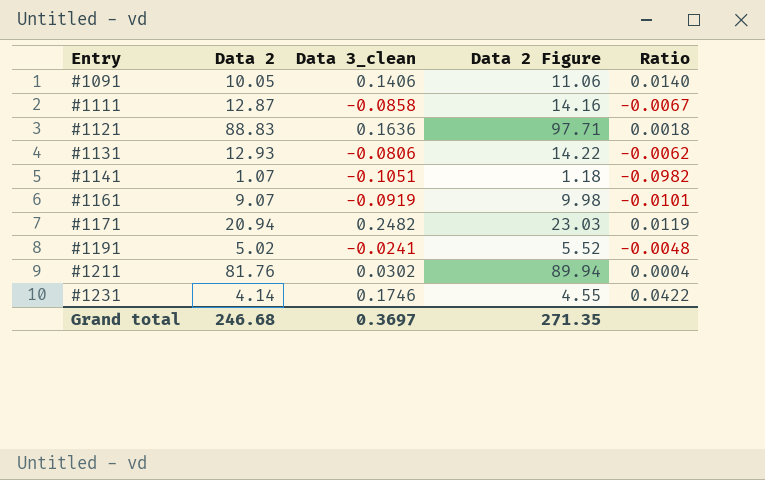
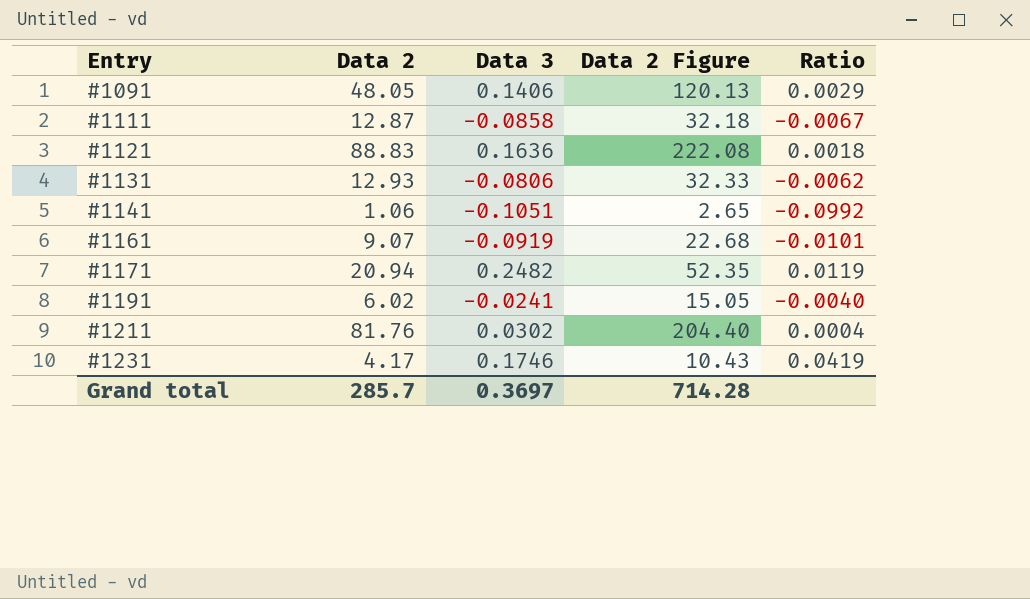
column name: Data 3_clean -> Data 3
column Data 2 Figure | formula: [Data 2] * 1.1 -> [Data 2] * 2.5
#1091 | Data 2: 10.05 -> 48.05
#1091 | Ratio: 0.0140 -> 0.0029
#1141 | Data 2: 1.07 -> 1.06
#1141 | Ratio: -0.0982 -> -0.0992
#1191 | Data 2: 5.02 -> 6.02
#1191 | Ratio: -0.0048 -> -0.0040
#1231 | Data 2: 4.14 -> 4.17
#1231 | Ratio: 0.0422 -> 0.0419
Grand total | Data 2: 246.68 -> 285.7
Grand total | Data 2 Figure: 271.35 -> 714.28

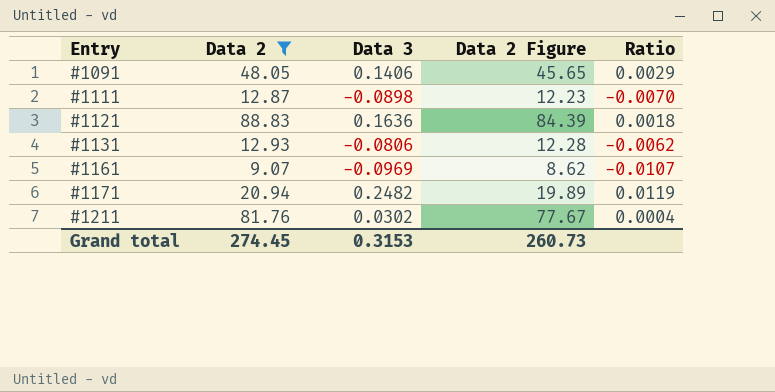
filter: none -> Data 2 >= 9.07
column Data 2 Figure | formula: [Data 2] * 2.5 -> [Data 2] * 0.95
#1111 | Data 3: -0.0858 -> -0.0898
#1111 | Ratio: -0.0067 -> -0.0070
#1161 | Data 3: -0.0919 -> -0.0969
#1161 | Ratio: -0.0101 -> -0.0107
Grand total | Data 2: 285.7 -> 274.45
Grand total | Data 3: 0.3697 -> 0.3153
Grand total | Data 2 Figure: 714.28 -> 260.73

